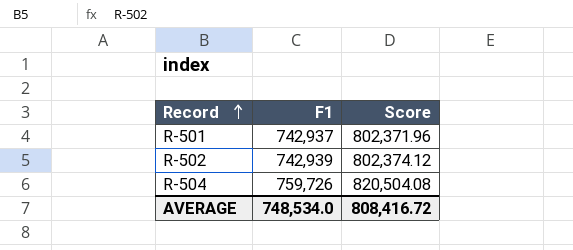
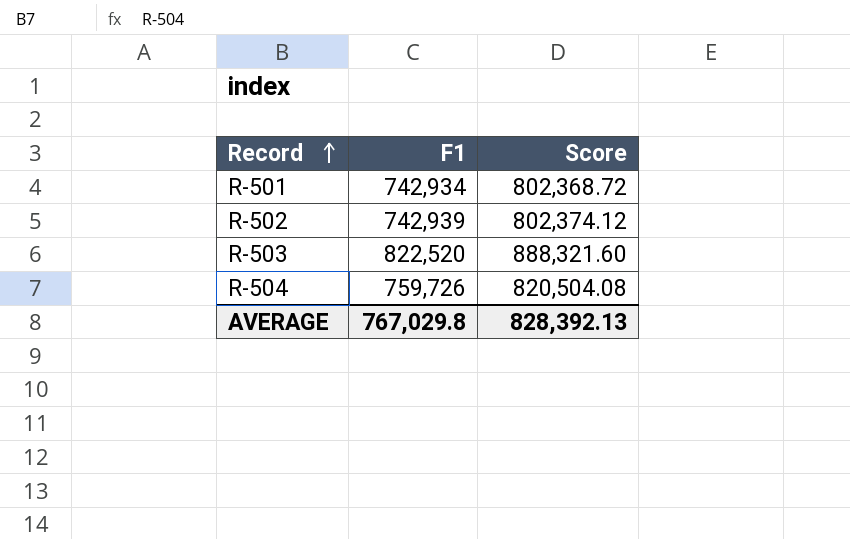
R-501 | F1: 742,937 -> 742,934
R-501 | Score: 802,371.96 -> 802,368.72
row R-503: none -> 822,520 | 888,321.60
AVERAGE | F1: 748,534.0 -> 767,029.8
AVERAGE | Score: 808,416.72 -> 828,392.13

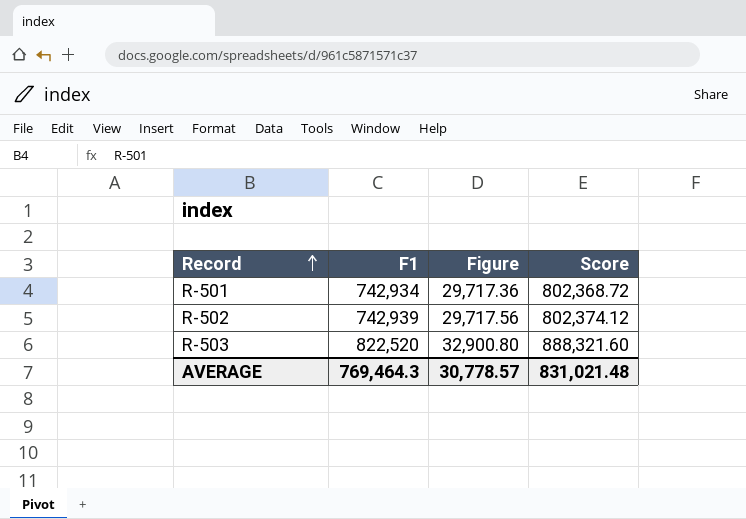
column Figure | formula: none -> [F1] * 0.04
row R-504: 759,726 | 820,504.08 -> none
AVERAGE | F1: 767,029.8 -> 769,464.3
AVERAGE | Score: 828,392.13 -> 831,021.48

